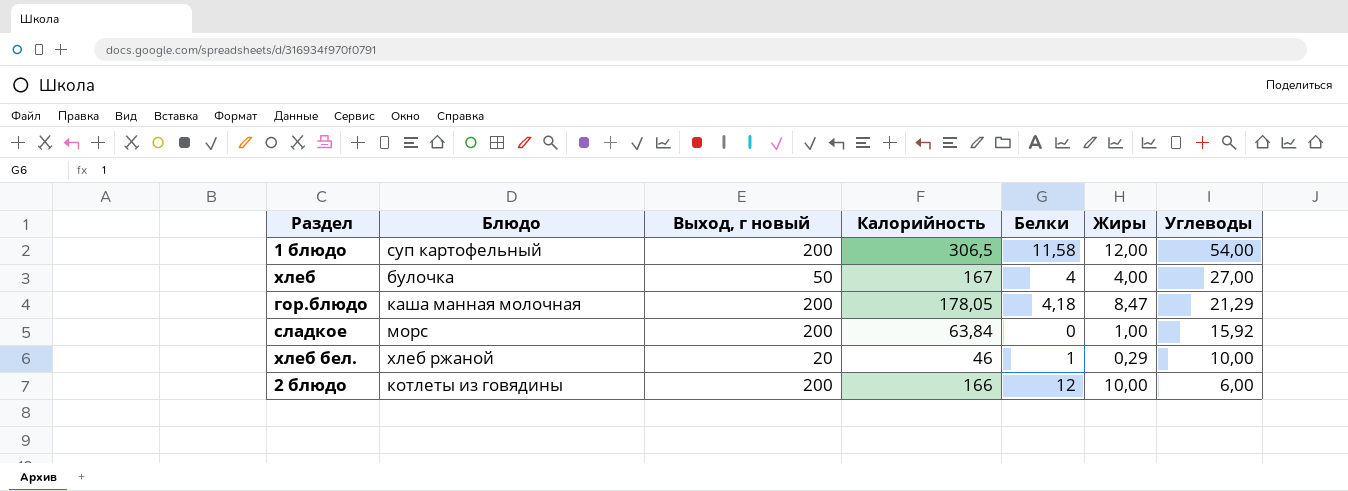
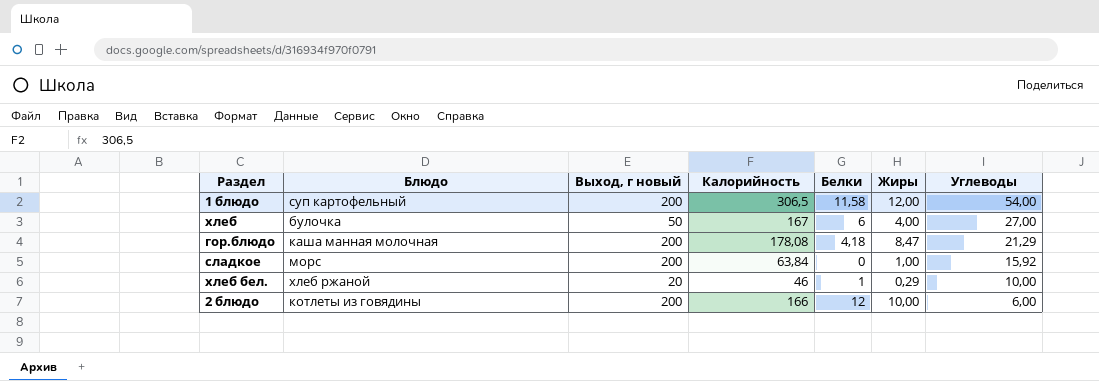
хлеб | Белки: 4 -> 6
гор.блюдо | Калорийность: 178,05 -> 178,08

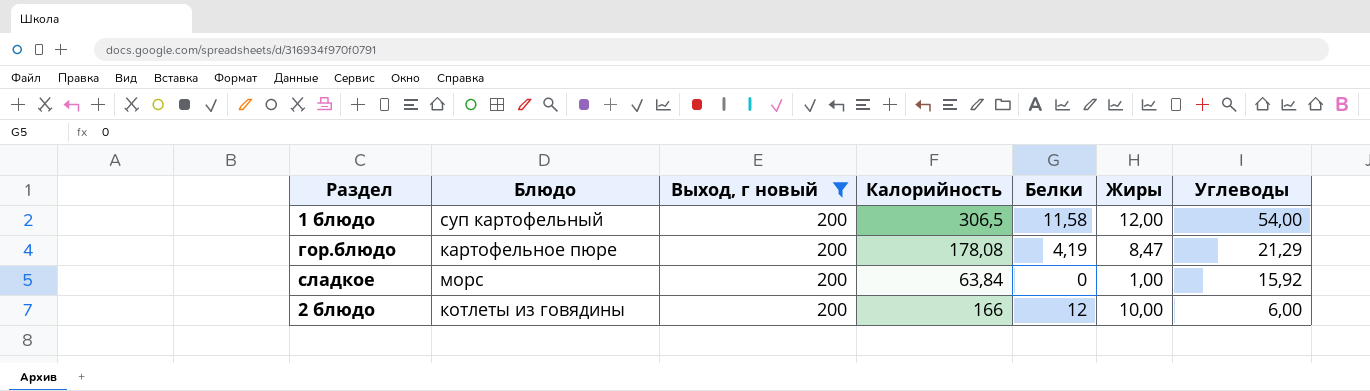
filter: none -> Выход, г новый = 200
гор.блюдо | Блюдо: каша манная молочная -> картофельное пюре
гор.блюдо | Белки: 4,18 -> 4,19

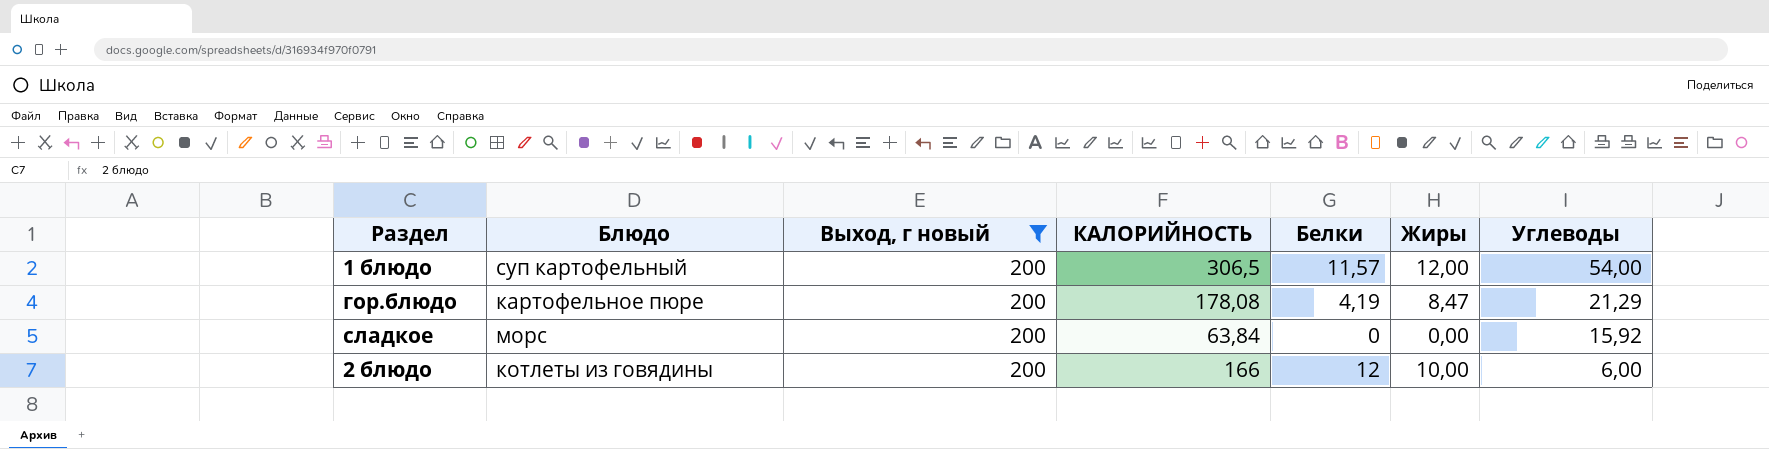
column name: Калорийность -> КАЛОРИЙНОСТЬ
1 блюдо | Белки: 11,58 -> 11,57
сладкое | Жиры: 1,00 -> 0,00

